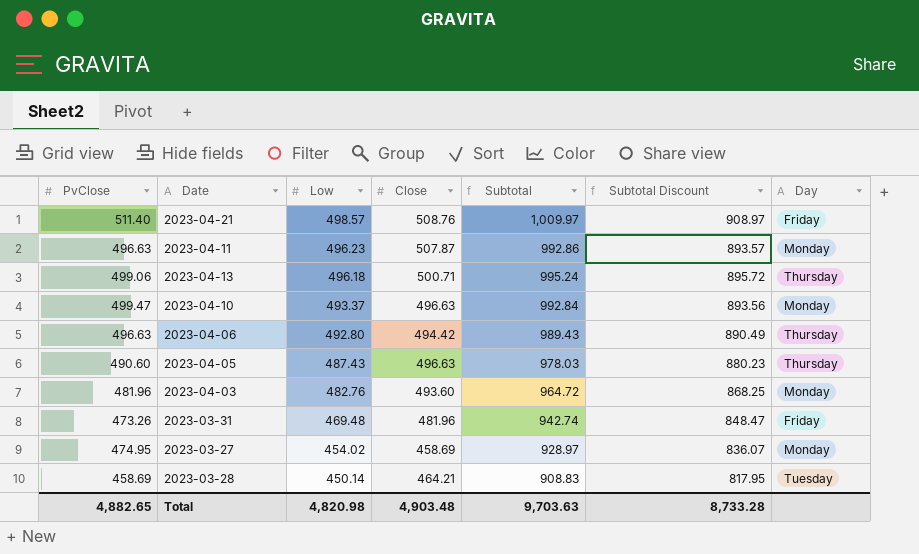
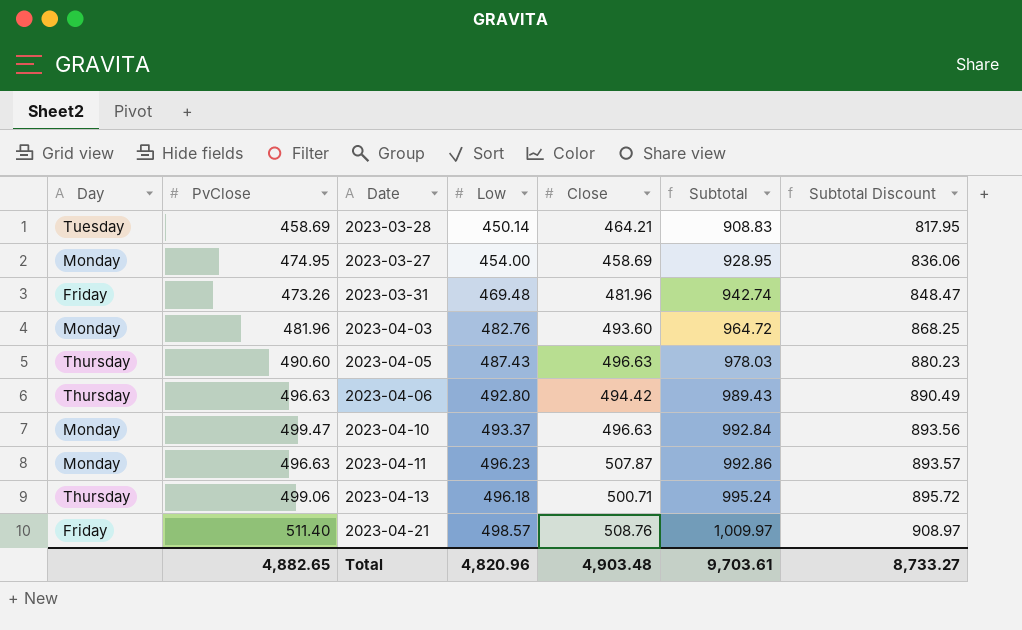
row order: Low descending -> Subtotal ascending
column Day | position: 7 -> 1
2023-03-27 | Low: 454.02 -> 454.00
2023-03-27 | Subtotal: 928.97 -> 928.95
2023-03-27 | Subtotal Discount: 836.07 -> 836.06
Total | Low: 4,820.98 -> 4,820.96
Total | Subtotal: 9,703.63 -> 9,703.61
Total | Subtotal Discount: 8,733.28 -> 8,733.27

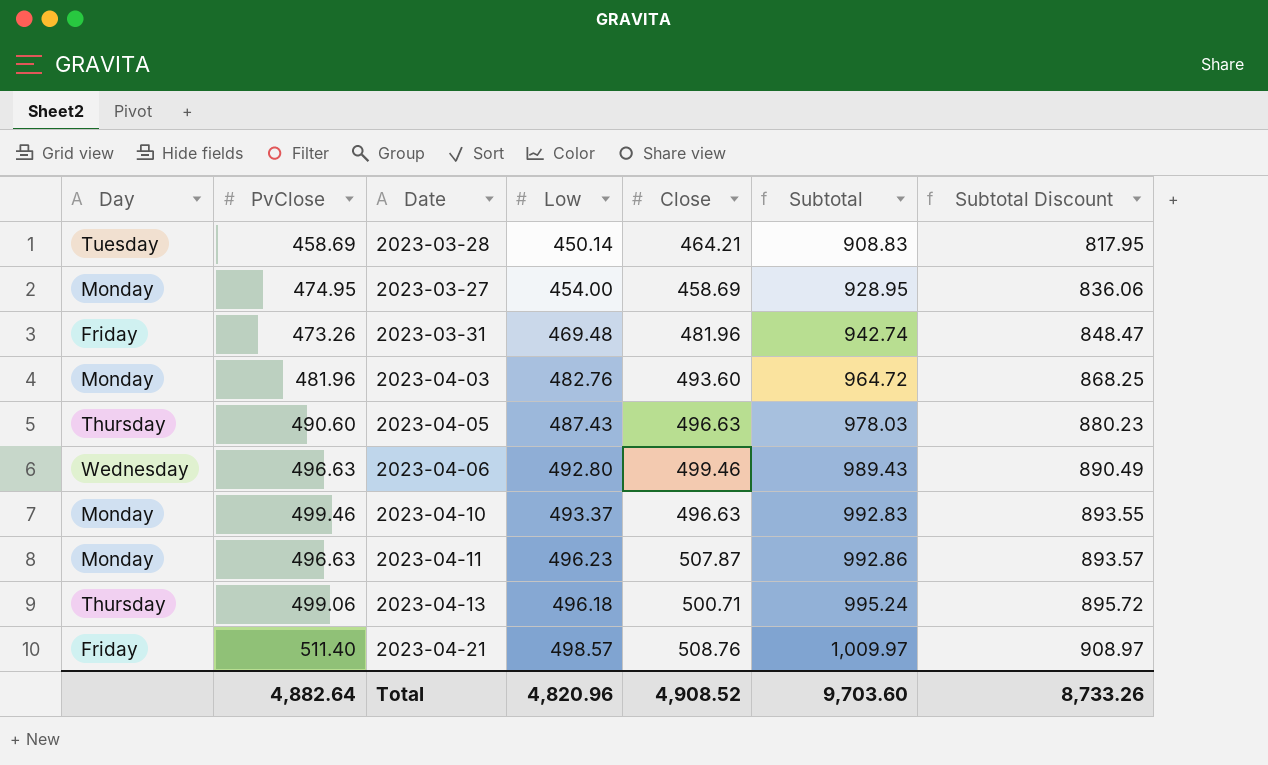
2023-04-06 | Day: Thursday -> Wednesday
2023-04-06 | Close: 494.42 -> 499.46
2023-04-10 | PvClose: 499.47 -> 499.46
2023-04-10 | Subtotal: 992.84 -> 992.83
2023-04-10 | Subtotal Discount: 893.56 -> 893.55
Total | PvClose: 4,882.65 -> 4,882.64
Total | Close: 4,903.48 -> 4,908.52
Total | Subtotal: 9,703.61 -> 9,703.60
Total | Subtotal Discount: 8,733.27 -> 8,733.26

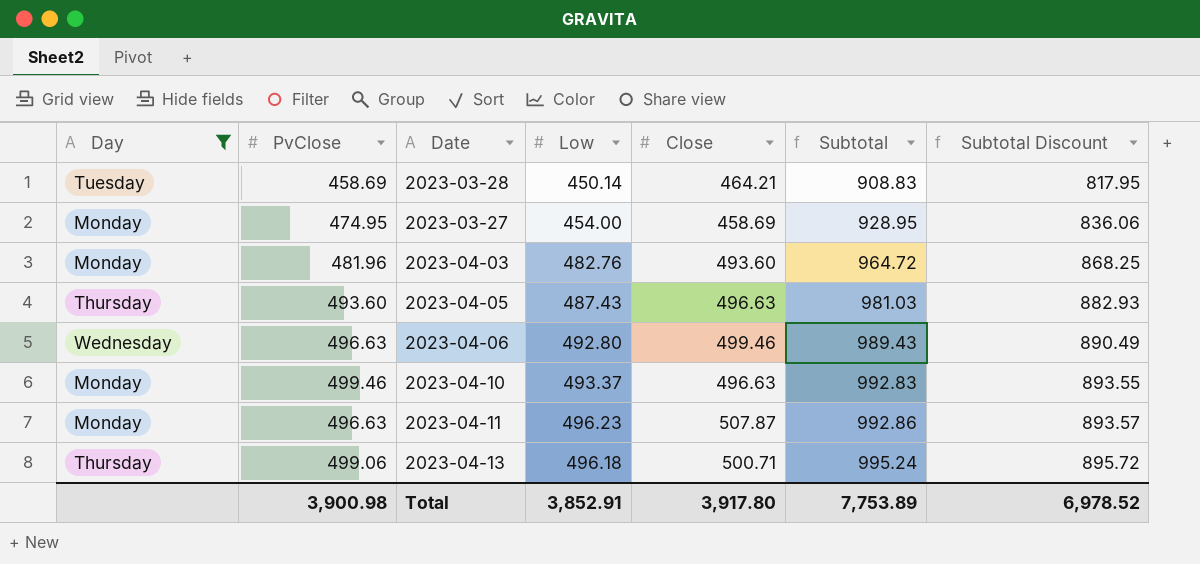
filter: none -> Day != Friday
2023-04-05 | PvClose: 490.60 -> 493.60
2023-04-05 | Subtotal: 978.03 -> 981.03
2023-04-05 | Subtotal Discount: 880.23 -> 882.93
Total | PvClose: 4,882.64 -> 3,900.98
Total | Low: 4,820.96 -> 3,852.91
Total | Close: 4,908.52 -> 3,917.80
Total | Subtotal: 9,703.60 -> 7,753.89
Total | Subtotal Discount: 8,733.26 -> 6,978.52

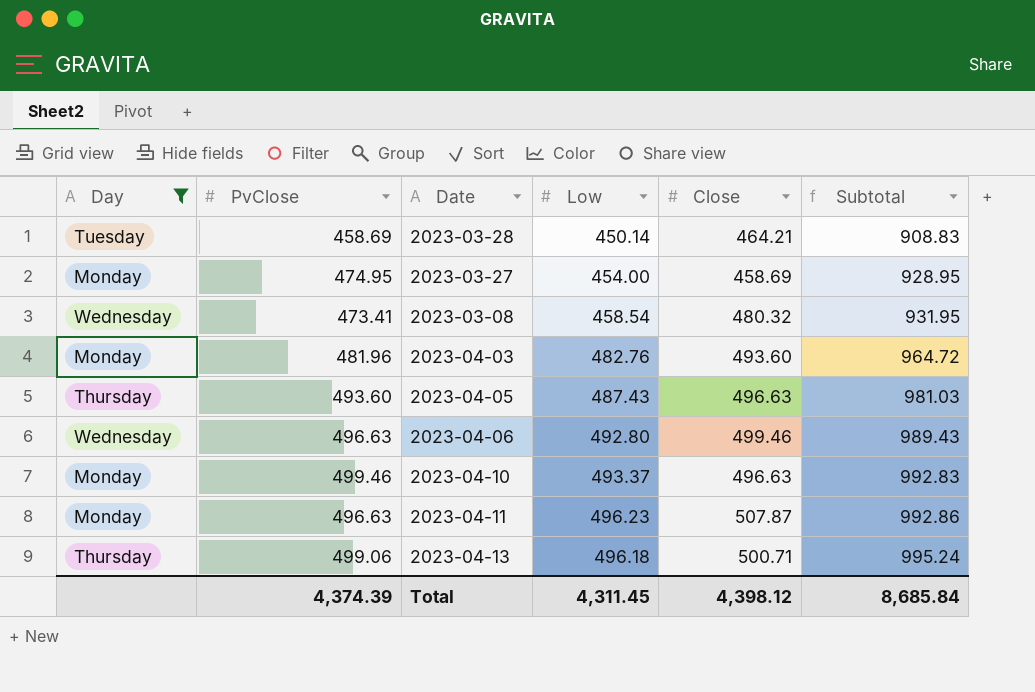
column Subtotal Discount | formula: [Subtotal] * 0.9 -> none
row 2023-03-08: none -> Wednesday | 473.41 | 458.54 | 480.32 | 931.95
Total | PvClose: 3,900.98 -> 4,374.39
Total | Low: 3,852.91 -> 4,311.45
Total | Close: 3,917.80 -> 4,398.12
Total | Subtotal: 7,753.89 -> 8,685.84

